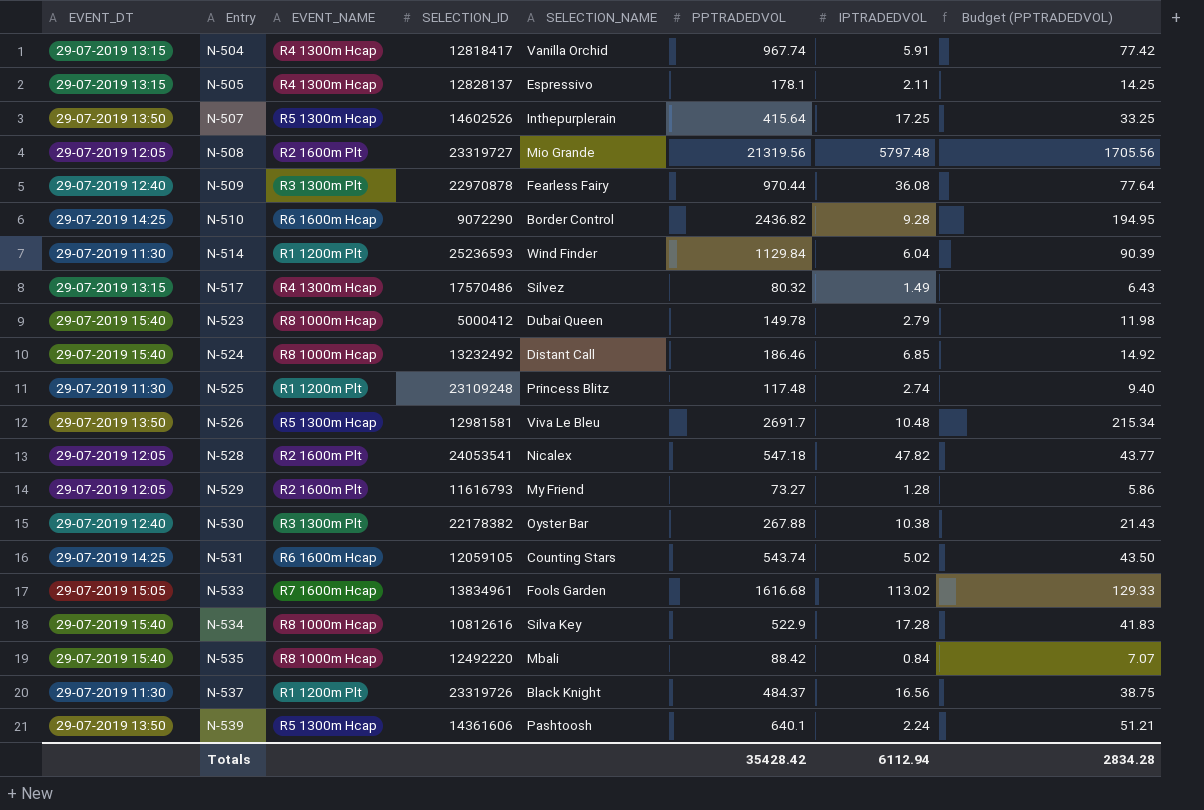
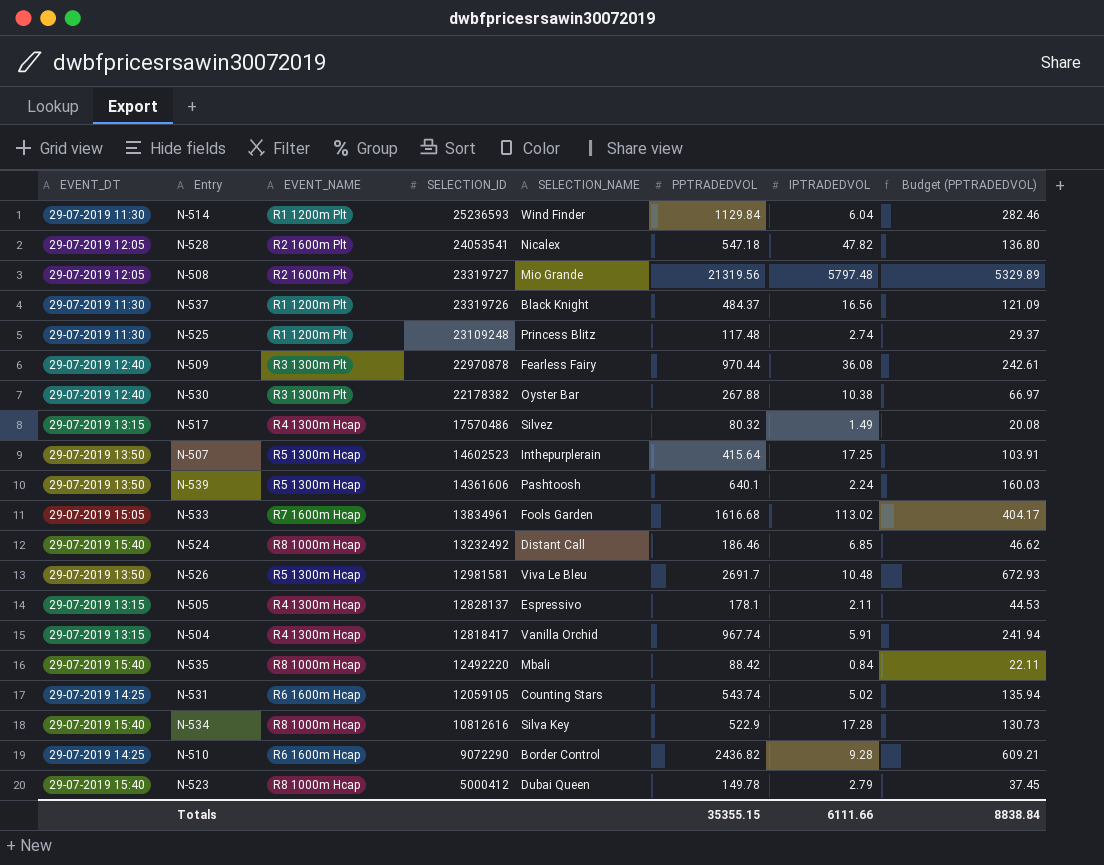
row order: Entry ascending -> SELECTION_ID descending
column Budget (PPTRADEDVOL) | formula: [PPTRADEDVOL] * 0.08 -> [PPTRADEDVOL] * 0.25
row N-529: 29-07-2019 12:05 | R2 1600m Plt | 11616793 | My Friend | 73.27 | 1.28 | 5.86 -> none
N-507 | SELECTION_ID: 14602526 -> 14602523
Totals | PPTRADEDVOL: 35428.42 -> 35355.15
Totals | IPTRADEDVOL: 6112.94 -> 6111.66
Totals | Budget (PPTRADEDVOL): 2834.28 -> 8838.84

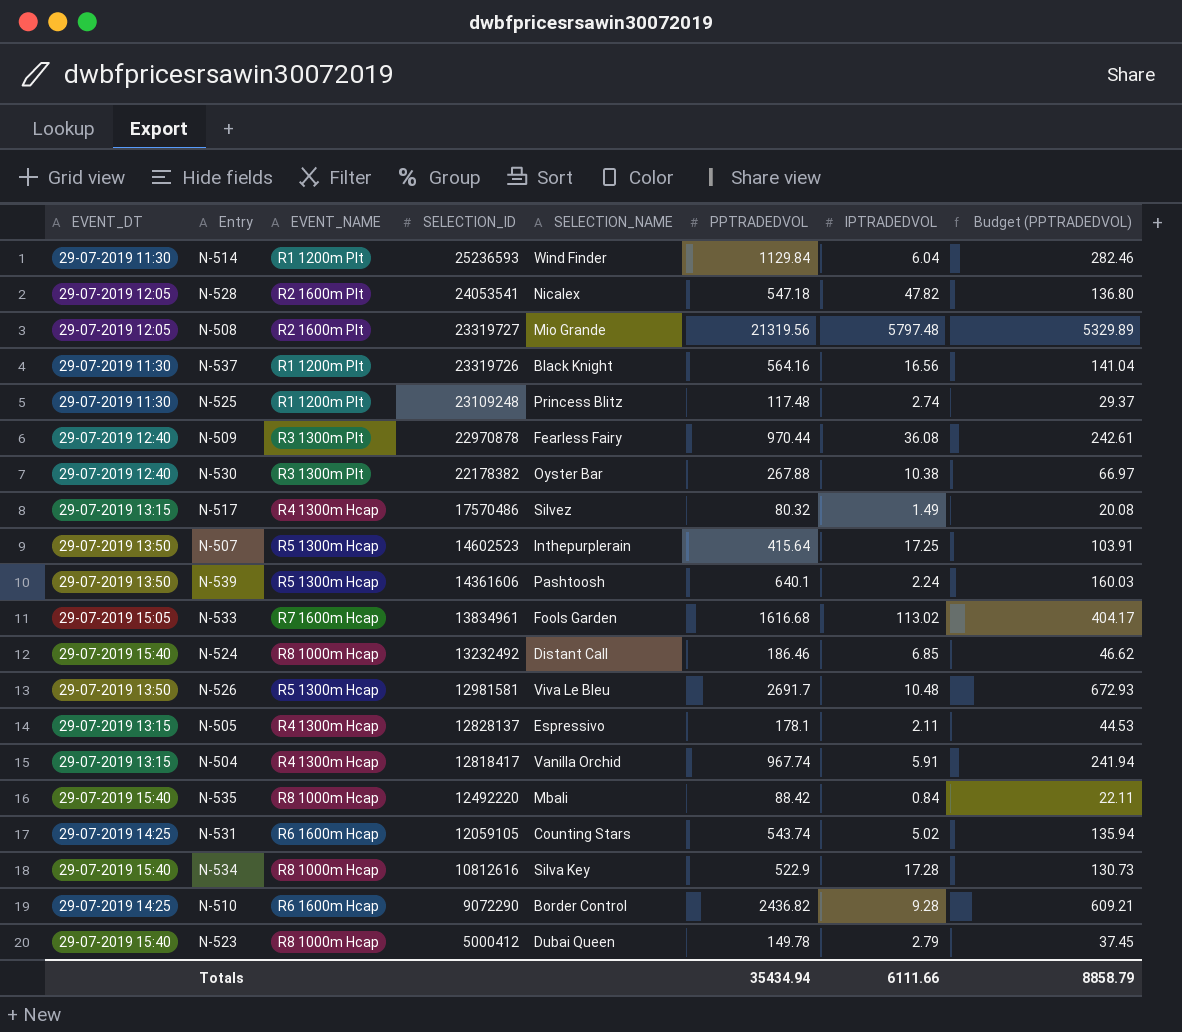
N-537 | PPTRADEDVOL: 484.37 -> 564.16
N-537 | Budget (PPTRADEDVOL): 121.09 -> 141.04
Totals | PPTRADEDVOL: 35355.15 -> 35434.94
Totals | Budget (PPTRADEDVOL): 8838.84 -> 8858.79

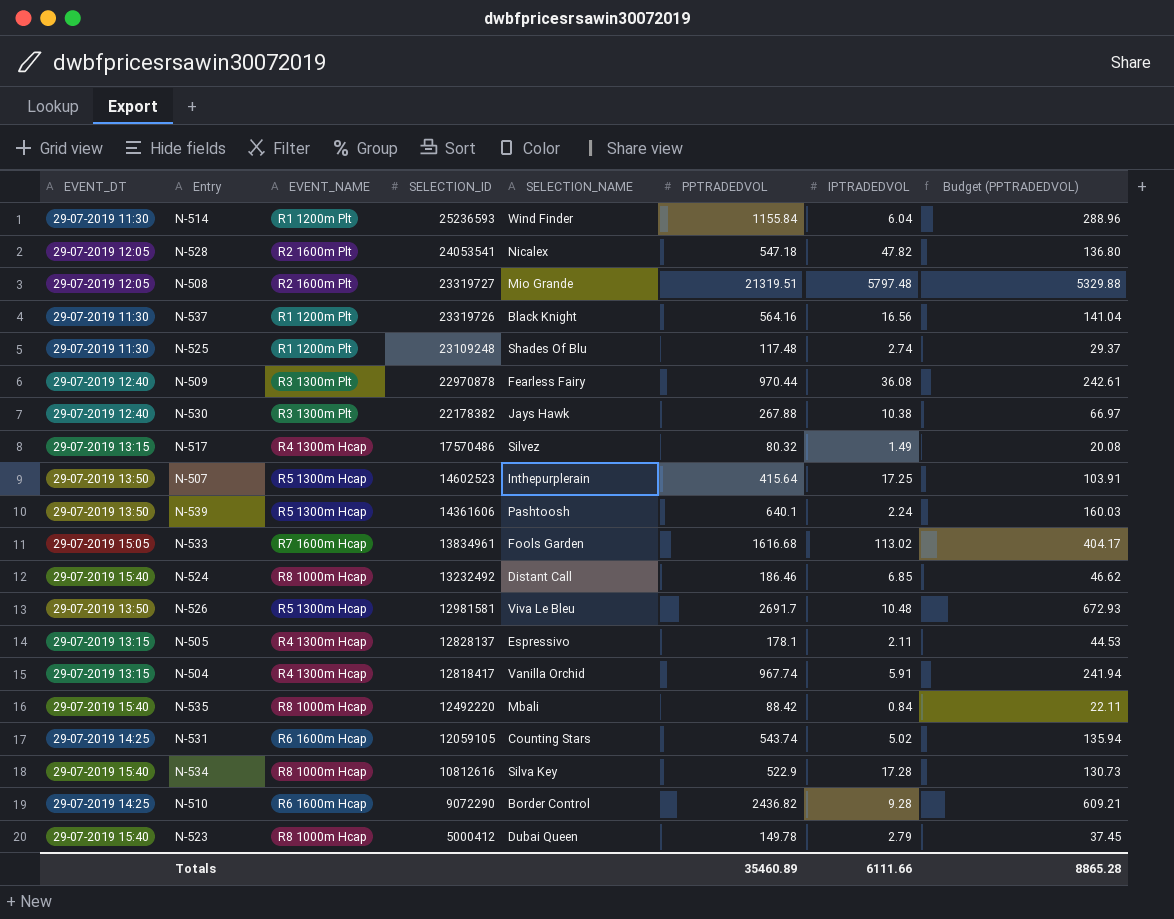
N-514 | PPTRADEDVOL: 1129.84 -> 1155.84
N-514 | Budget (PPTRADEDVOL): 282.46 -> 288.96
N-508 | PPTRADEDVOL: 21319.56 -> 21319.51
N-508 | Budget (PPTRADEDVOL): 5329.89 -> 5329.88
N-525 | SELECTION_NAME: Princess Blitz -> Shades Of Blu
N-530 | SELECTION_NAME: Oyster Bar -> Jays Hawk
Totals | PPTRADEDVOL: 35434.94 -> 35460.89
Totals | Budget (PPTRADEDVOL): 8858.79 -> 8865.28

